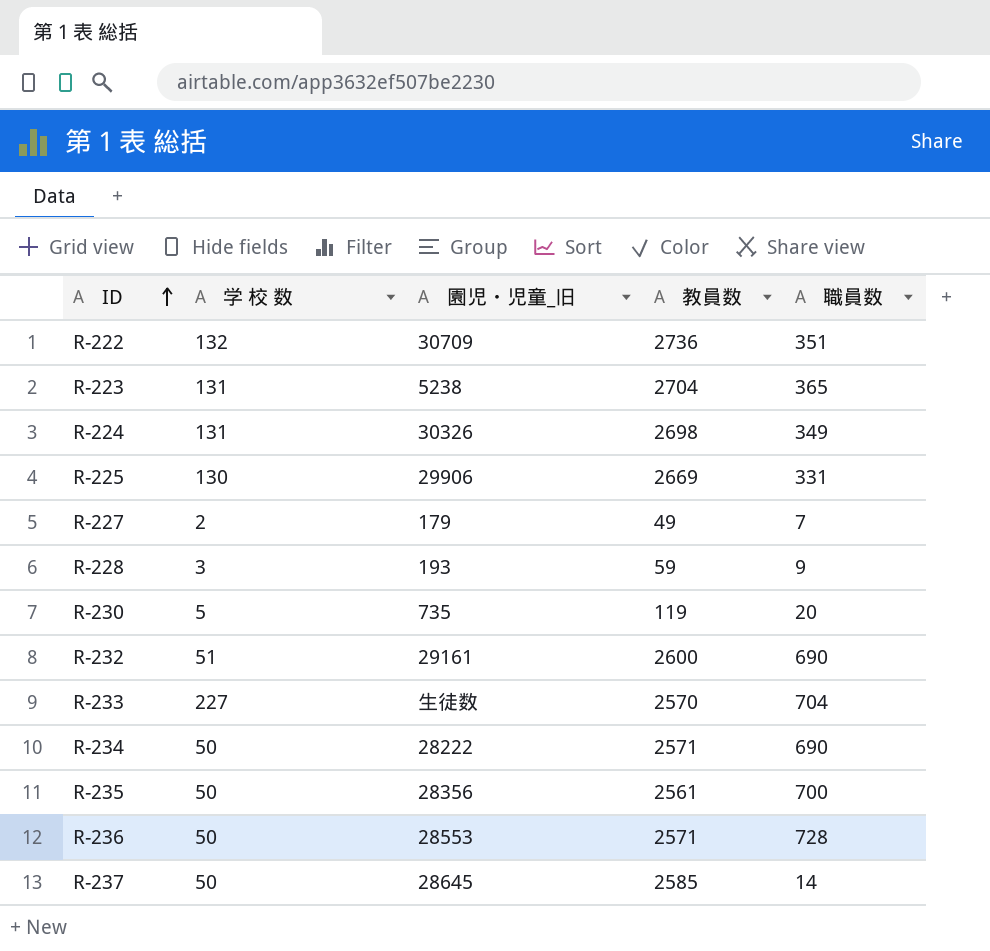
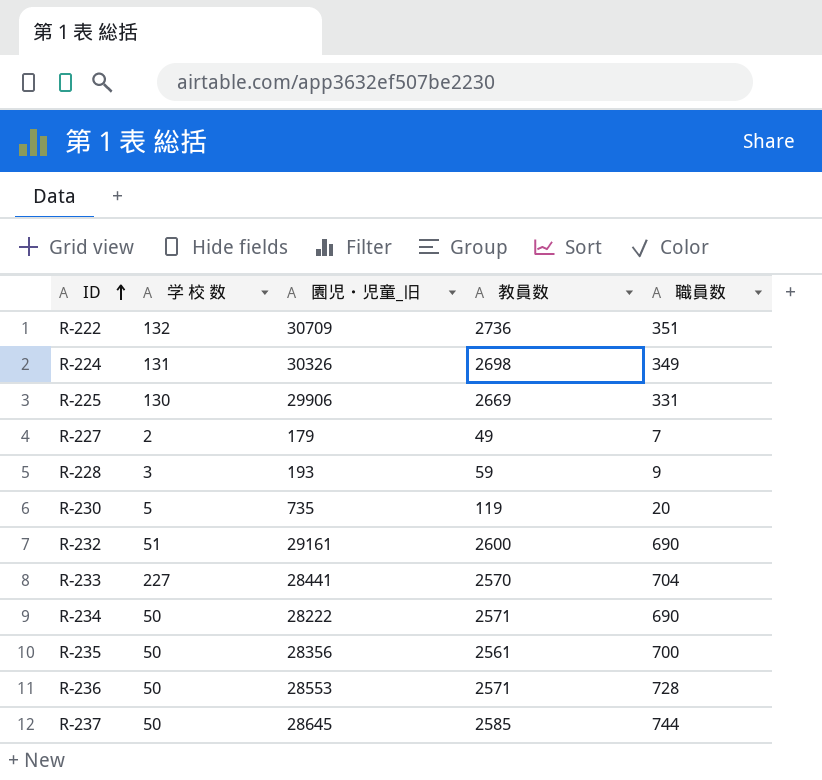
row R-223: 131 | 5238 | 2704 | 365 -> none
R-233 | 園児・児童_旧: 生徒数 -> 28441
R-237 | 職員数: 14 -> 744

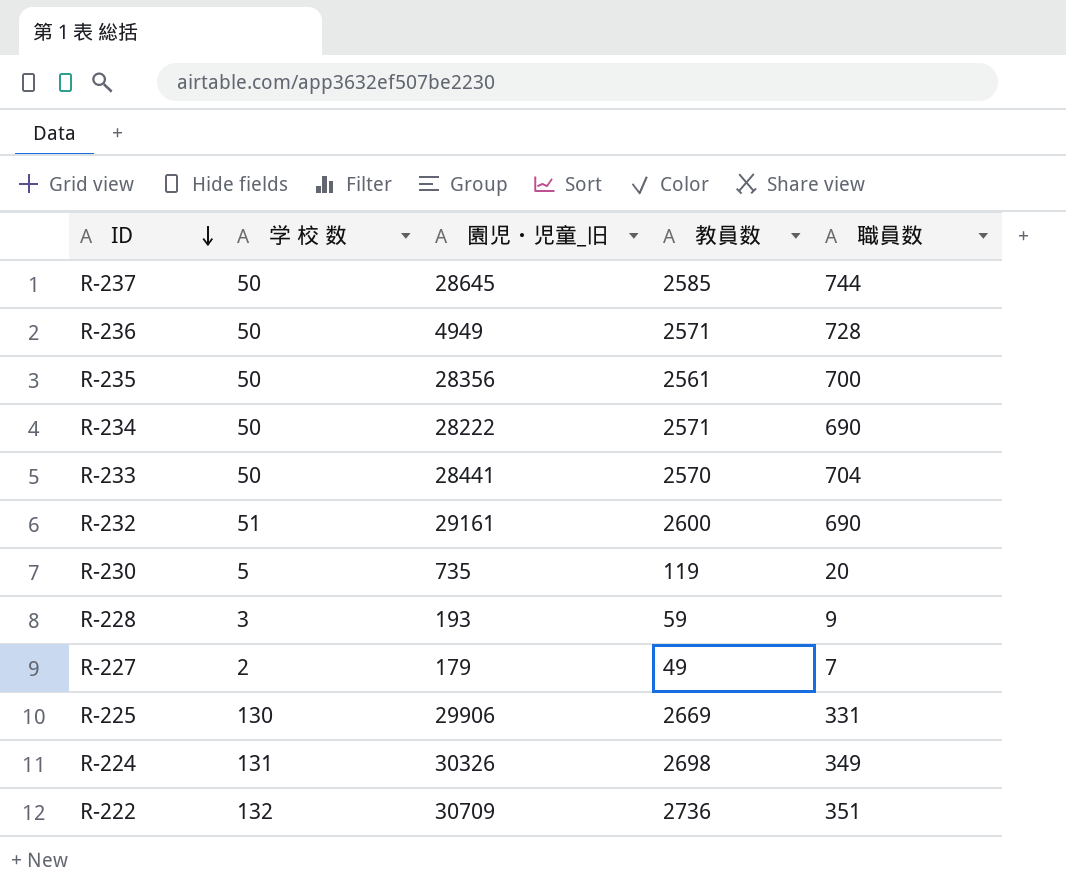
row order: ID ascending -> ID descending
R-236 | 園児・児童_旧: 28553 -> 4949
R-233 | 学 校 数: 227 -> 50

